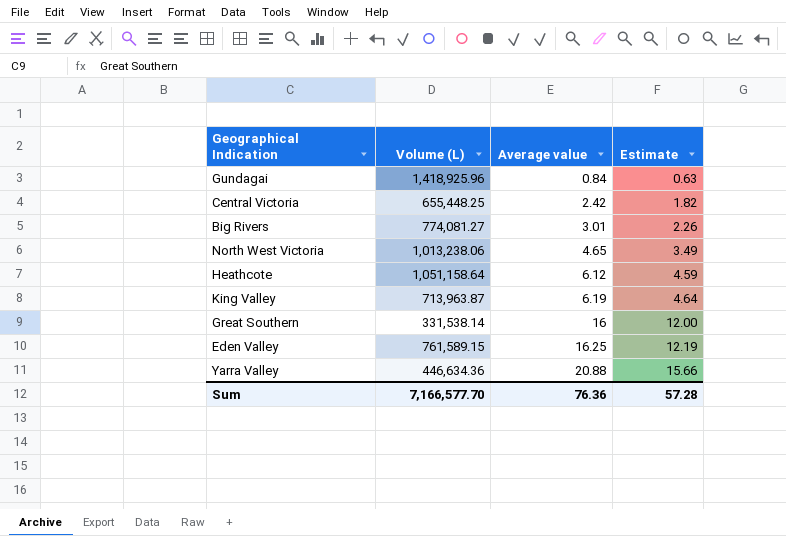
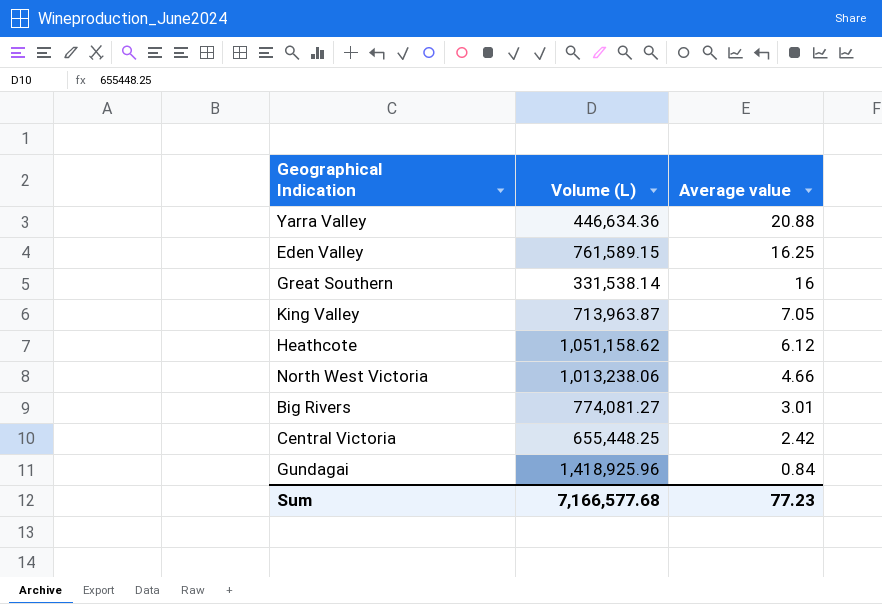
row order: Average value ascending -> Average value descending
column Estimate | formula: [Average value] * 0.75 -> none
King Valley | Average value: 6.19 -> 7.05
Heathcote | Volume (L): 1,051,158.64 -> 1,051,158.62
North West Victoria | Average value: 4.65 -> 4.66
Sum | Volume (L): 7,166,577.70 -> 7,166,577.68
Sum | Average value: 76.36 -> 77.23

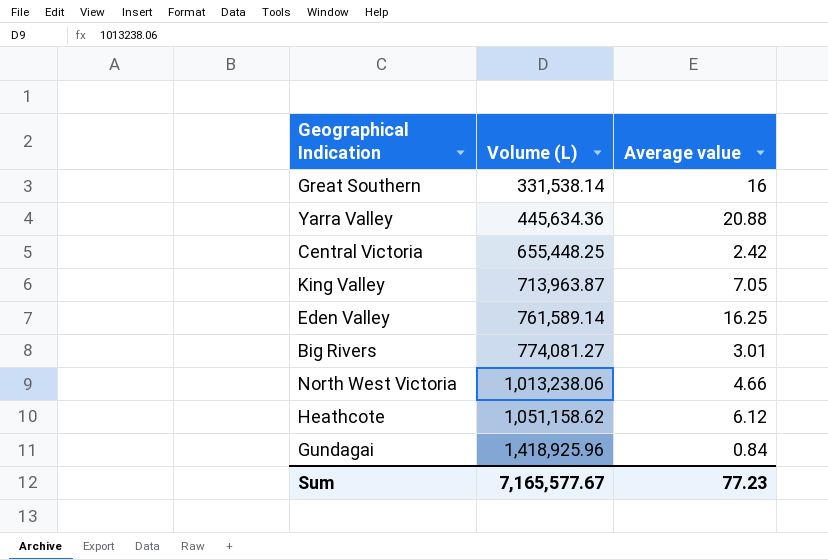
row order: Average value descending -> Volume (L) ascending
Yarra Valley | Volume (L): 446,634.36 -> 445,634.36
Eden Valley | Volume (L): 761,589.15 -> 761,589.14
Sum | Volume (L): 7,166,577.68 -> 7,165,577.67

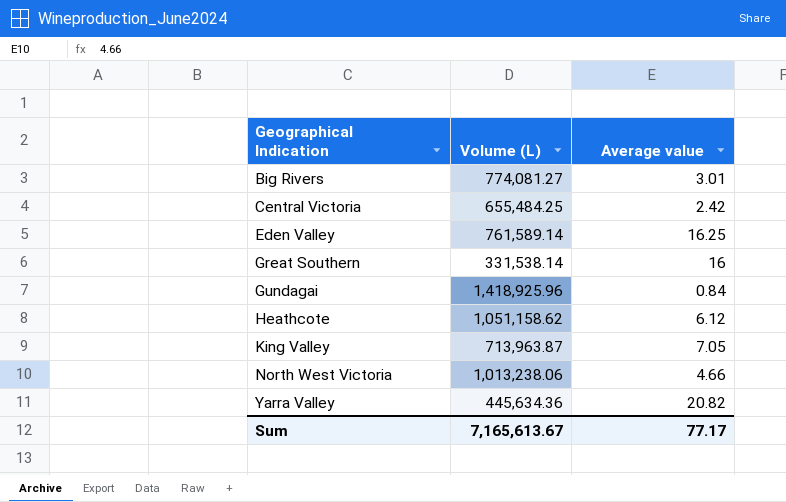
row order: Volume (L) ascending -> Geographical Indication ascending
Central Victoria | Volume (L): 655,448.25 -> 655,484.25
Yarra Valley | Average value: 20.88 -> 20.82
Sum | Volume (L): 7,165,577.67 -> 7,165,613.67
Sum | Average value: 77.23 -> 77.17

